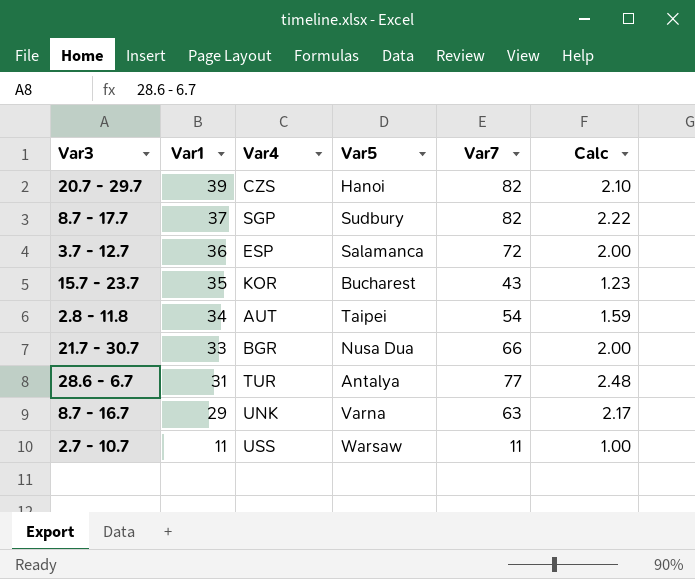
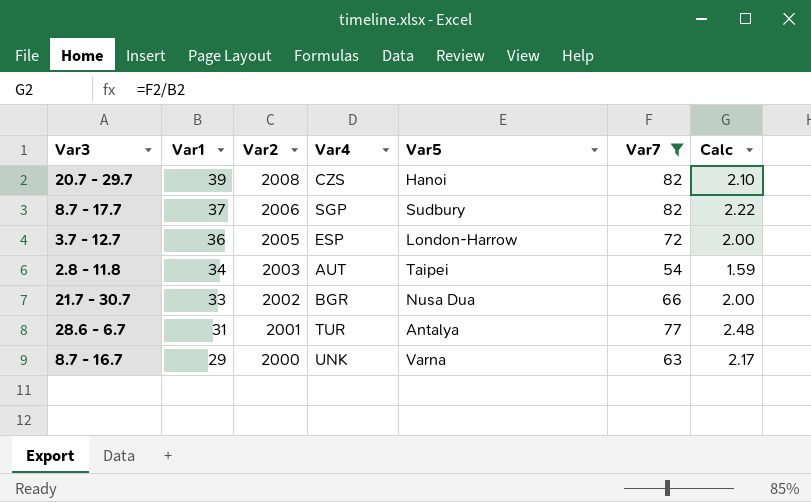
filter: none -> Var7 >= 54
column Var2 | position: none -> 3
3.7 - 12.7 | Var5: Salamanca -> London-Harrow

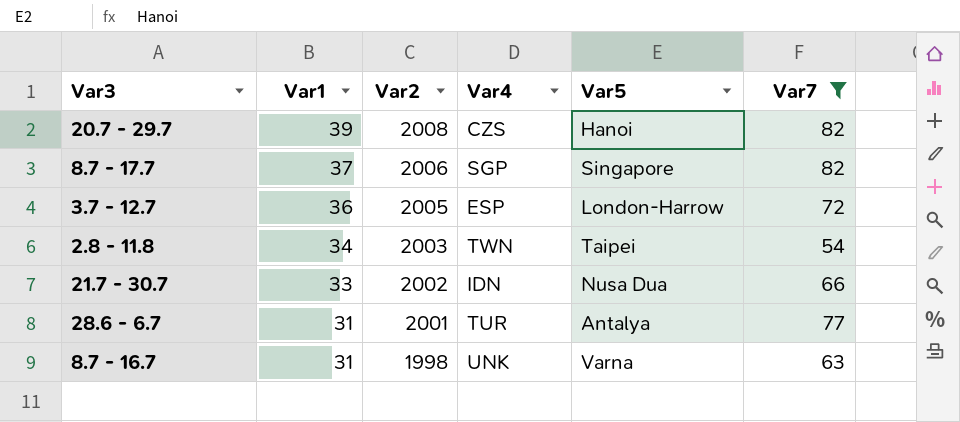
column Calc | formula: [Var7] / [Var1] -> none
8.7 - 17.7 | Var5: Sudbury -> Singapore
2.8 - 11.8 | Var4: AUT -> TWN
21.7 - 30.7 | Var4: BGR -> IDN
8.7 - 16.7 | Var1: 29 -> 31
8.7 - 16.7 | Var2: 2000 -> 1998

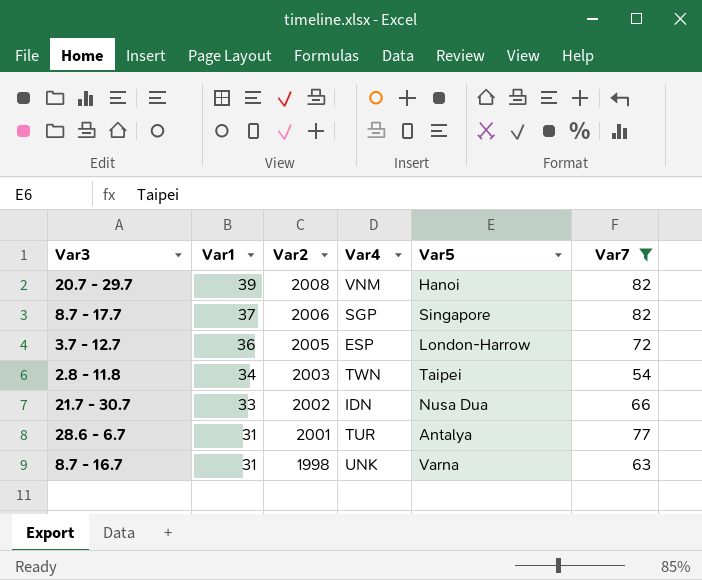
20.7 - 29.7 | Var4: CZS -> VNM

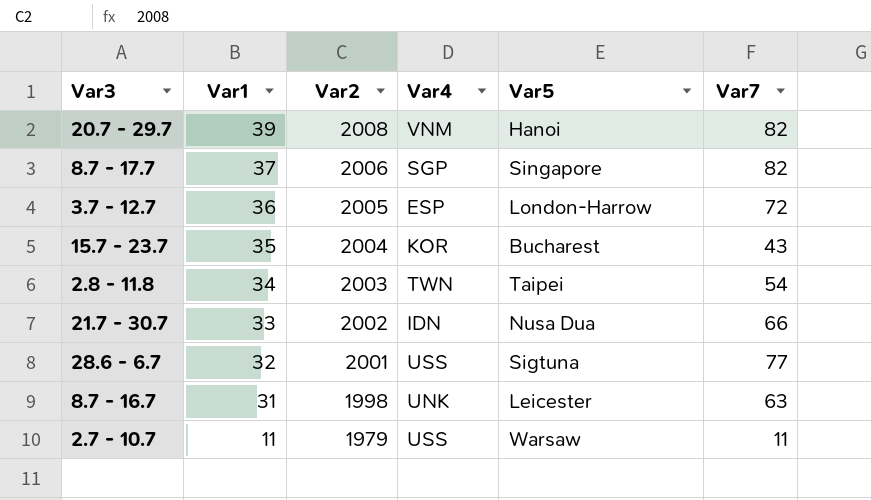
filter: Var7 >= 54 -> none
28.6 - 6.7 | Var1: 31 -> 32
28.6 - 6.7 | Var4: TUR -> USS
28.6 - 6.7 | Var5: Antalya -> Sigtuna
8.7 - 16.7 | Var5: Varna -> Leicester

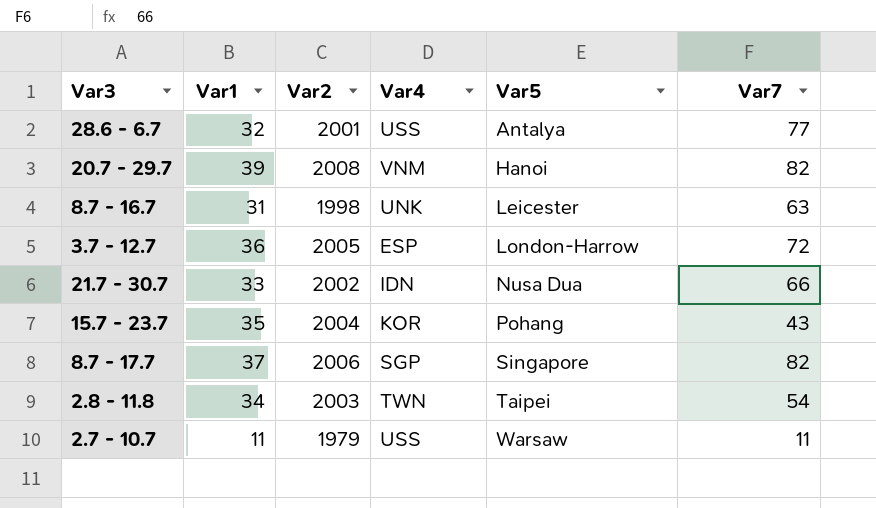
row order: Var1 descending -> Var5 ascending
28.6 - 6.7 | Var5: Sigtuna -> Antalya
15.7 - 23.7 | Var5: Bucharest -> Pohang

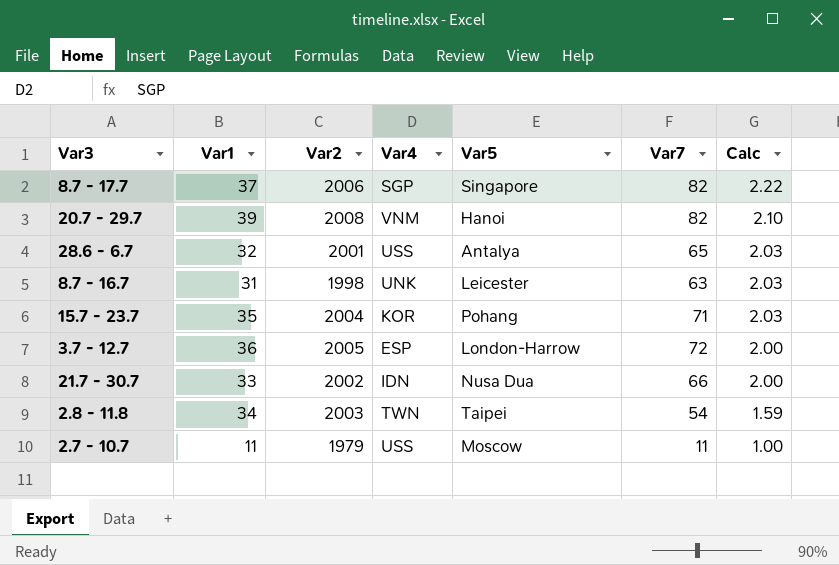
row order: Var5 ascending -> Calc descending
column Calc | formula: none -> [Var7] / [Var1]
28.6 - 6.7 | Var7: 77 -> 65
15.7 - 23.7 | Var7: 43 -> 71
2.7 - 10.7 | Var5: Warsaw -> Moscow

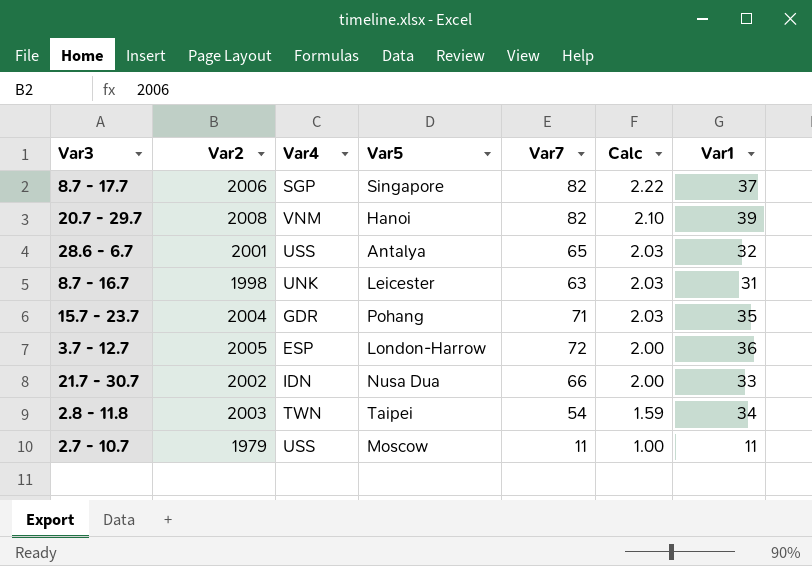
column Var1 | position: 2 -> 7
15.7 - 23.7 | Var4: KOR -> GDR

